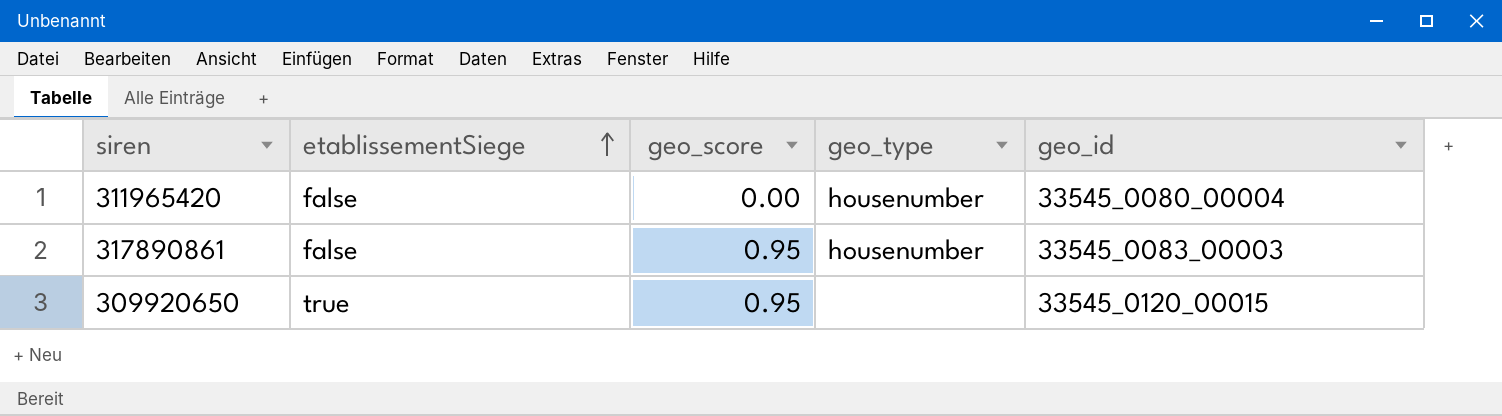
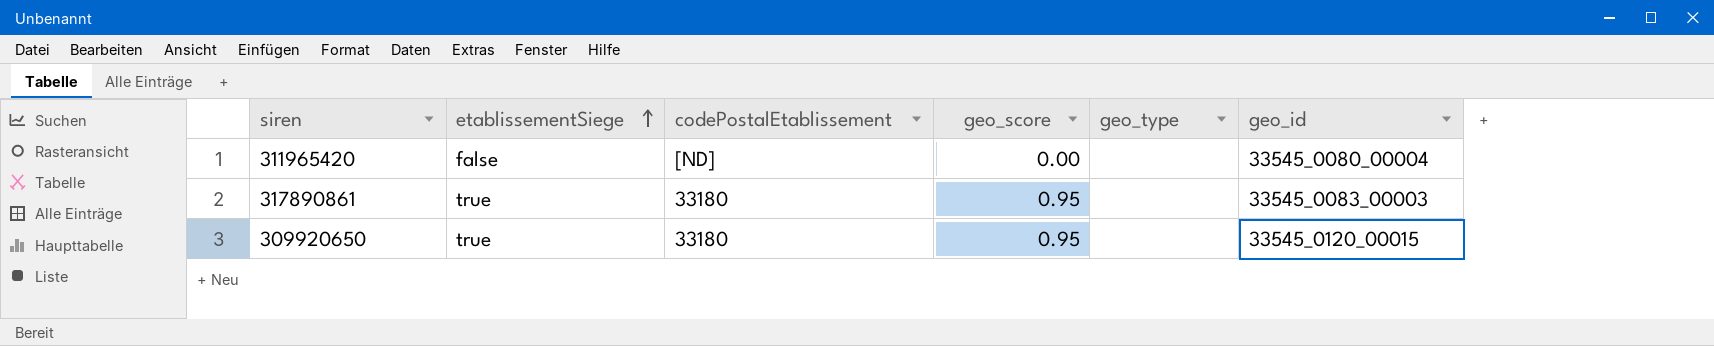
column codePostalEtablissement | position: none -> 3
311965420 | geo_type: housenumber -> none
317890861 | etablissementSiege: false -> true
317890861 | geo_type: housenumber -> none

